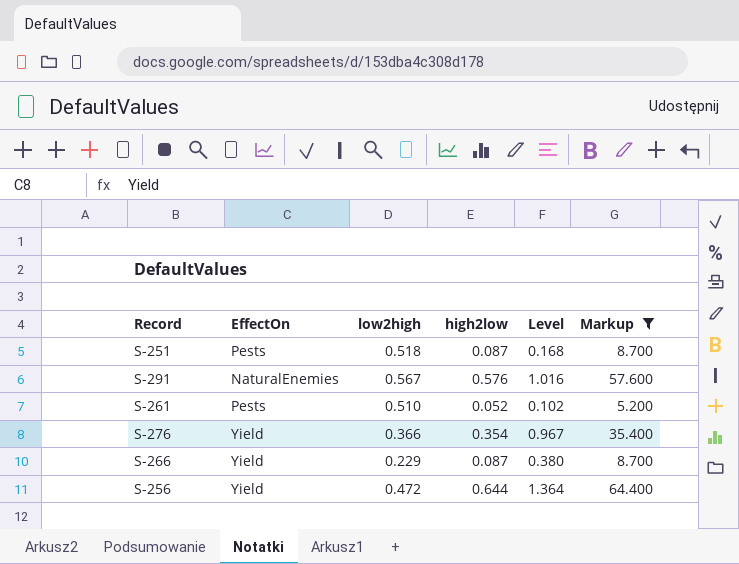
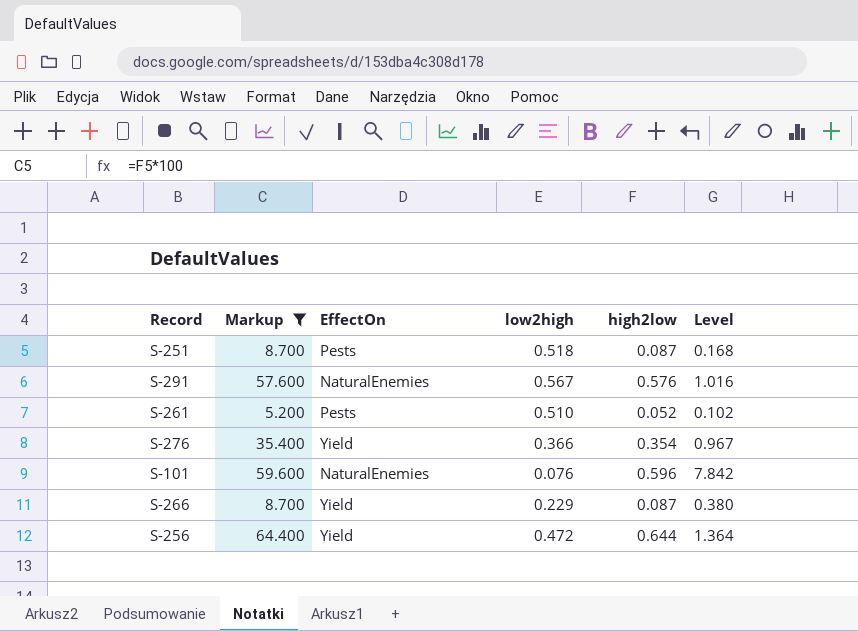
column Markup | position: 6 -> 2
row S-101: none -> 59.600 | NaturalEnemies | 0.076 | 0.596 | 7.842

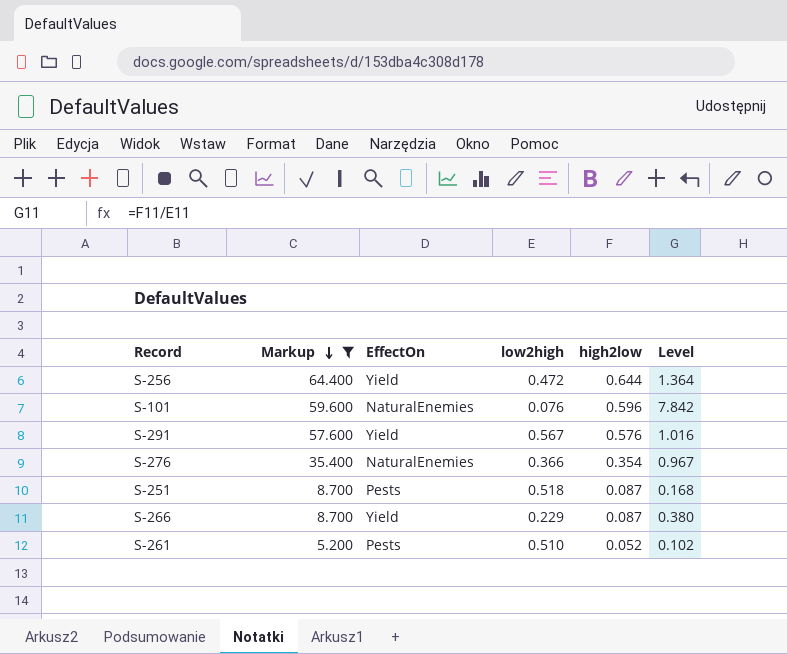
row order: none -> Markup descending
S-291 | EffectOn: NaturalEnemies -> Yield
S-276 | EffectOn: Yield -> NaturalEnemies

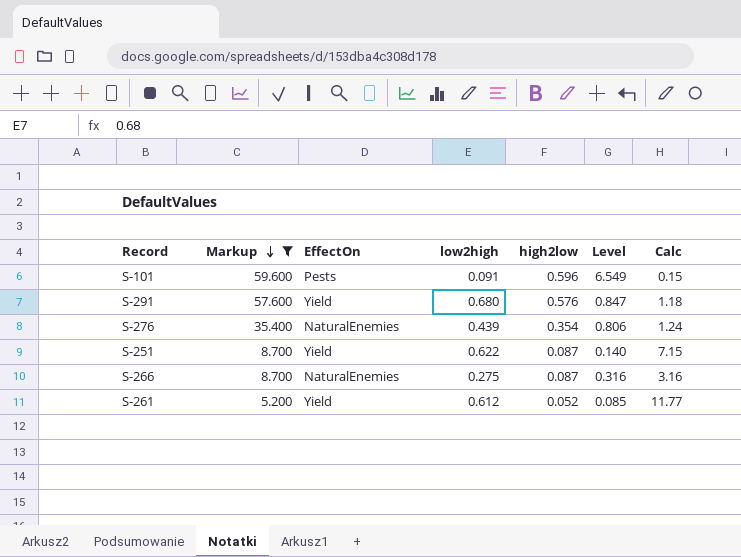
column Calc | formula: none -> [low2high] / [high2low]
row S-256: 64.400 | Yield | 0.472 | 0.644 | 1.364 -> none
S-101 | EffectOn: NaturalEnemies -> Pests
S-101 | low2high: 0.076 -> 0.091
S-101 | Level: 7.842 -> 6.549
S-291 | low2high: 0.567 -> 0.680
S-291 | Level: 1.016 -> 0.847
S-276 | low2high: 0.366 -> 0.439
S-276 | Level: 0.967 -> 0.806
S-251 | EffectOn: Pests -> Yield
S-251 | low2high: 0.518 -> 0.622
S-251 | Level: 0.168 -> 0.140
S-266 | EffectOn: Yield -> NaturalEnemies
S-266 | low2high: 0.229 -> 0.275
S-266 | Level: 0.380 -> 0.316
S-261 | EffectOn: Pests -> Yield
S-261 | low2high: 0.510 -> 0.612
S-261 | Level: 0.102 -> 0.085

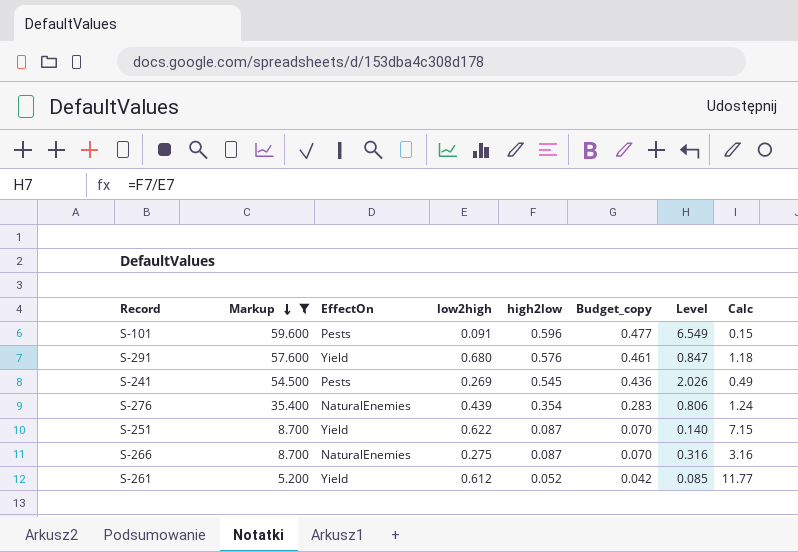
column Budget_copy | formula: none -> [high2low] * 0.8
row S-241: none -> 54.500 | Pests | 0.269 | 0.545 | 0.436 | 2.026 | 0.49

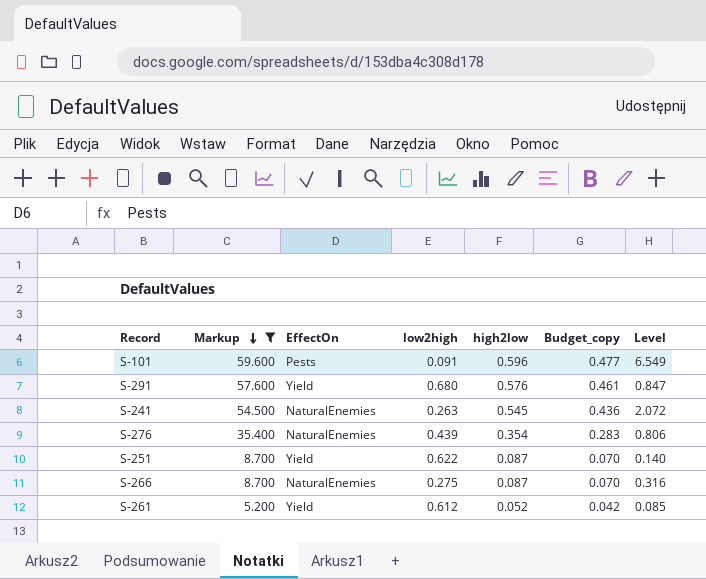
column Calc | formula: [low2high] / [high2low] -> none
S-241 | EffectOn: Pests -> NaturalEnemies
S-241 | low2high: 0.269 -> 0.263
S-241 | Level: 2.026 -> 2.072

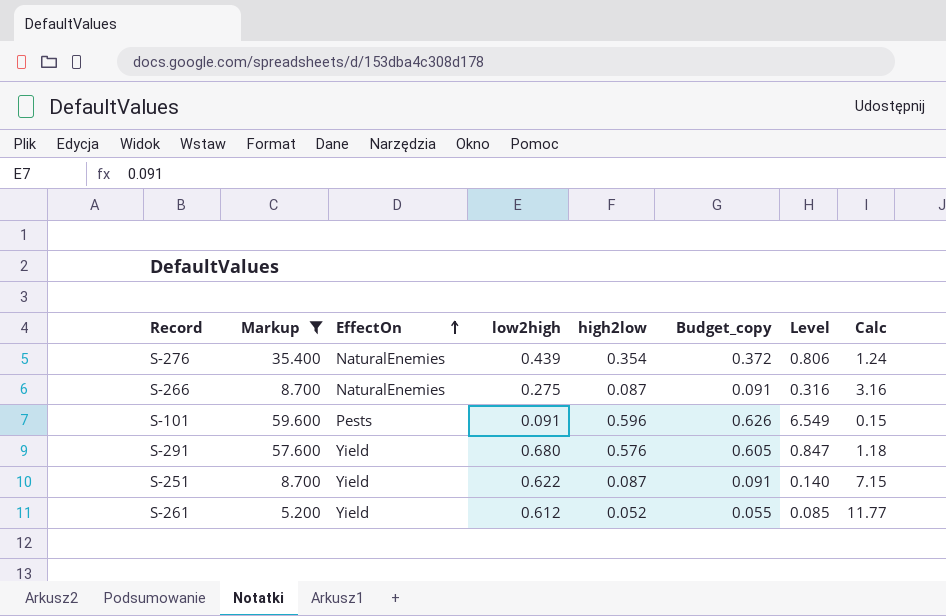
row order: Markup descending -> EffectOn ascending
column Budget_copy | formula: [high2low] * 0.8 -> [high2low] * 1.05
column Calc | formula: none -> [low2high] / [high2low]
row S-241: 54.500 | NaturalEnemies | 0.263 | 0.545 | 0.436 | 2.072 -> none

